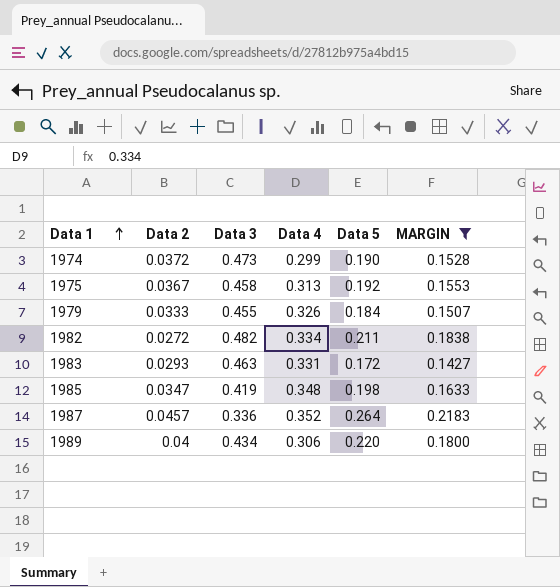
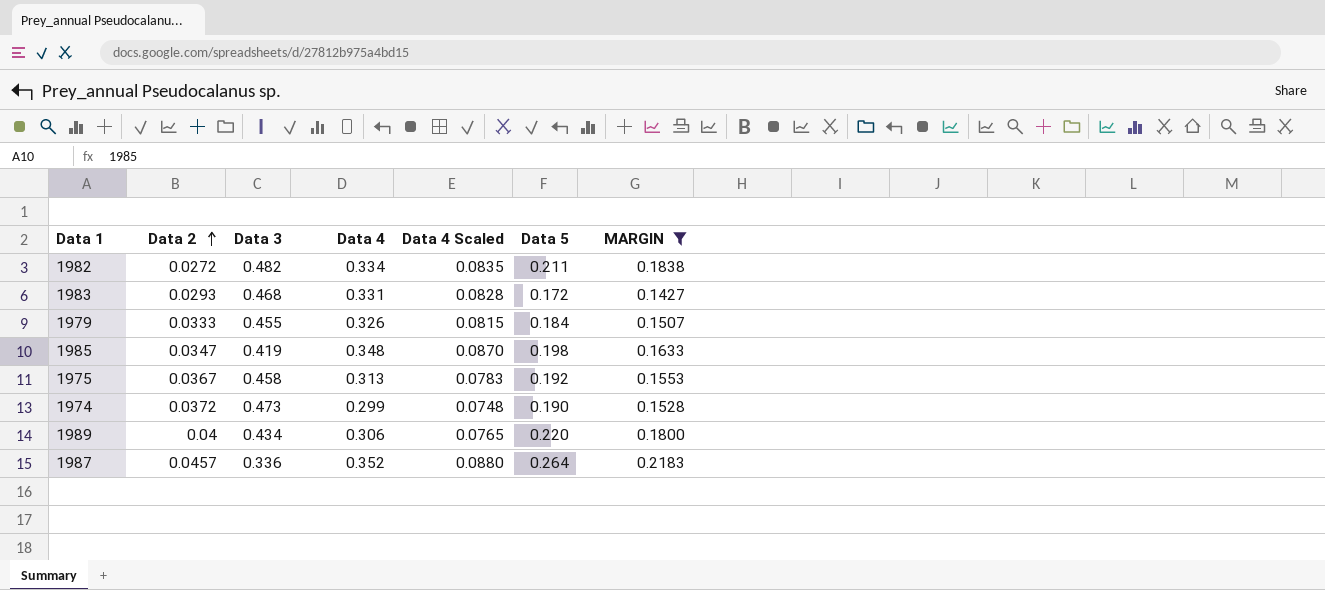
row order: Data 1 ascending -> Data 2 ascending
column Data 4 Scaled | formula: none -> [Data 4] * 0.25
1983 | Data 3: 0.463 -> 0.468

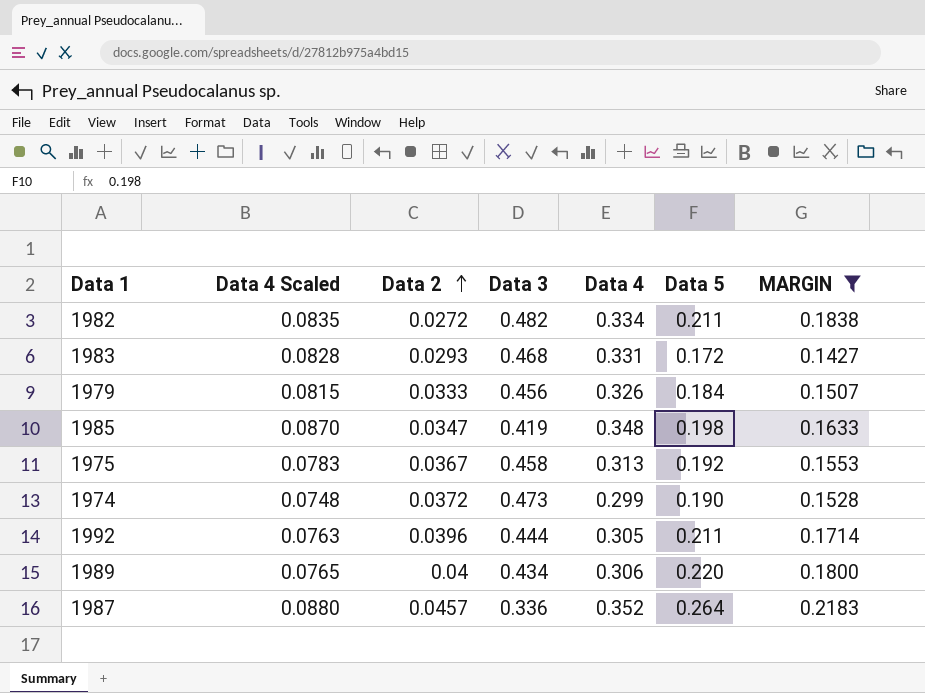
column Data 4 Scaled | position: 5 -> 2
1979 | Data 3: 0.455 -> 0.456
row 1992: none -> 0.0763 | 0.0396 | 0.444 | 0.305 | 0.211 | 0.1714

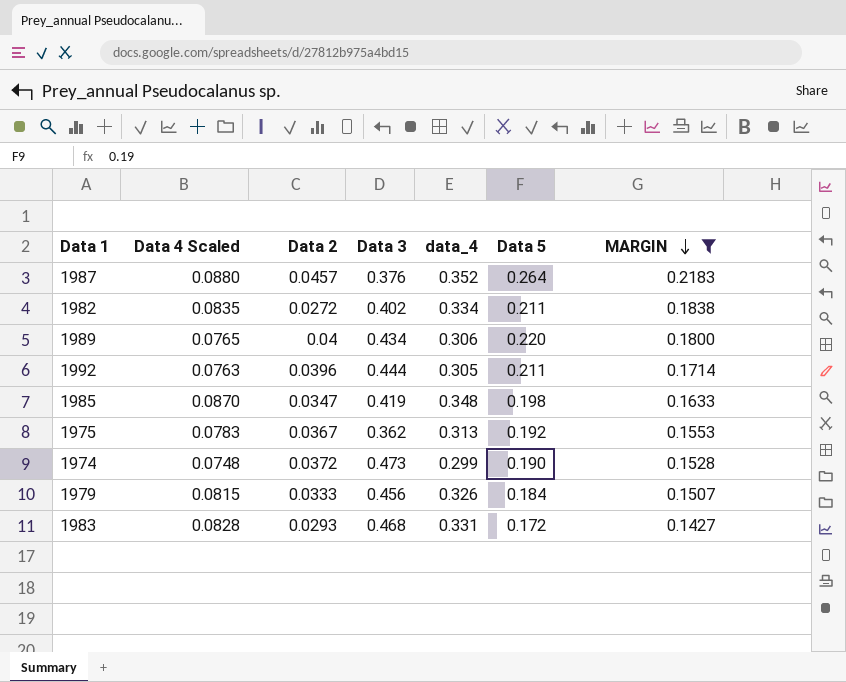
row order: Data 2 ascending -> MARGIN descending
column name: Data 4 -> data_4
1987 | Data 3: 0.336 -> 0.376
1982 | Data 3: 0.482 -> 0.402
1975 | Data 3: 0.458 -> 0.362

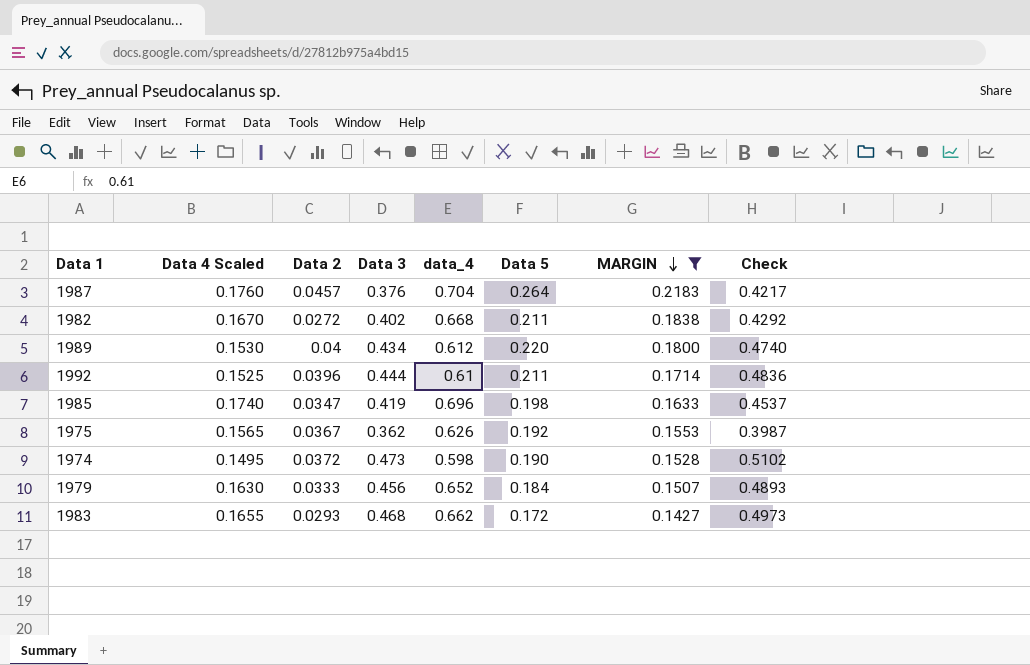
column Check | formula: none -> [Data 2] + [Data 3]
1987 | Data 4 Scaled: 0.0880 -> 0.1760
1987 | data_4: 0.352 -> 0.704
1982 | Data 4 Scaled: 0.0835 -> 0.1670
1982 | data_4: 0.334 -> 0.668
1989 | Data 4 Scaled: 0.0765 -> 0.1530
1989 | data_4: 0.306 -> 0.612
1992 | Data 4 Scaled: 0.0763 -> 0.1525
1992 | data_4: 0.305 -> 0.61
1985 | Data 4 Scaled: 0.0870 -> 0.1740
1985 | data_4: 0.348 -> 0.696
1975 | Data 4 Scaled: 0.0783 -> 0.1565
1975 | data_4: 0.313 -> 0.626
1974 | Data 4 Scaled: 0.0748 -> 0.1495
1974 | data_4: 0.299 -> 0.598
1979 | Data 4 Scaled: 0.0815 -> 0.1630
1979 | data_4: 0.326 -> 0.652
1983 | Data 4 Scaled: 0.0828 -> 0.1655
1983 | data_4: 0.331 -> 0.662

